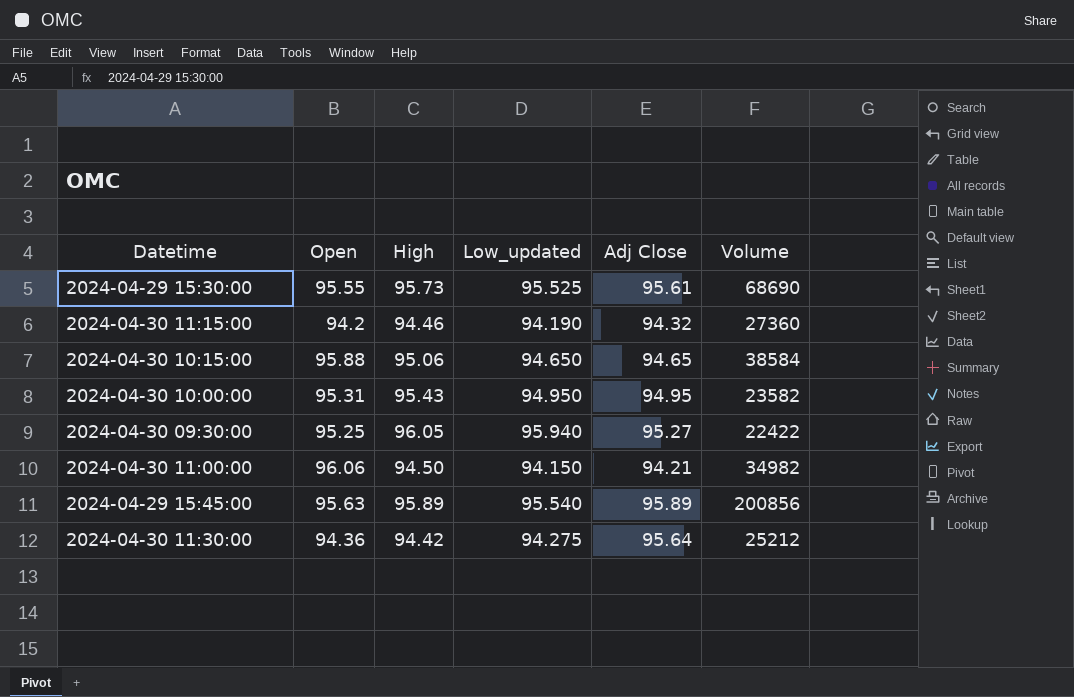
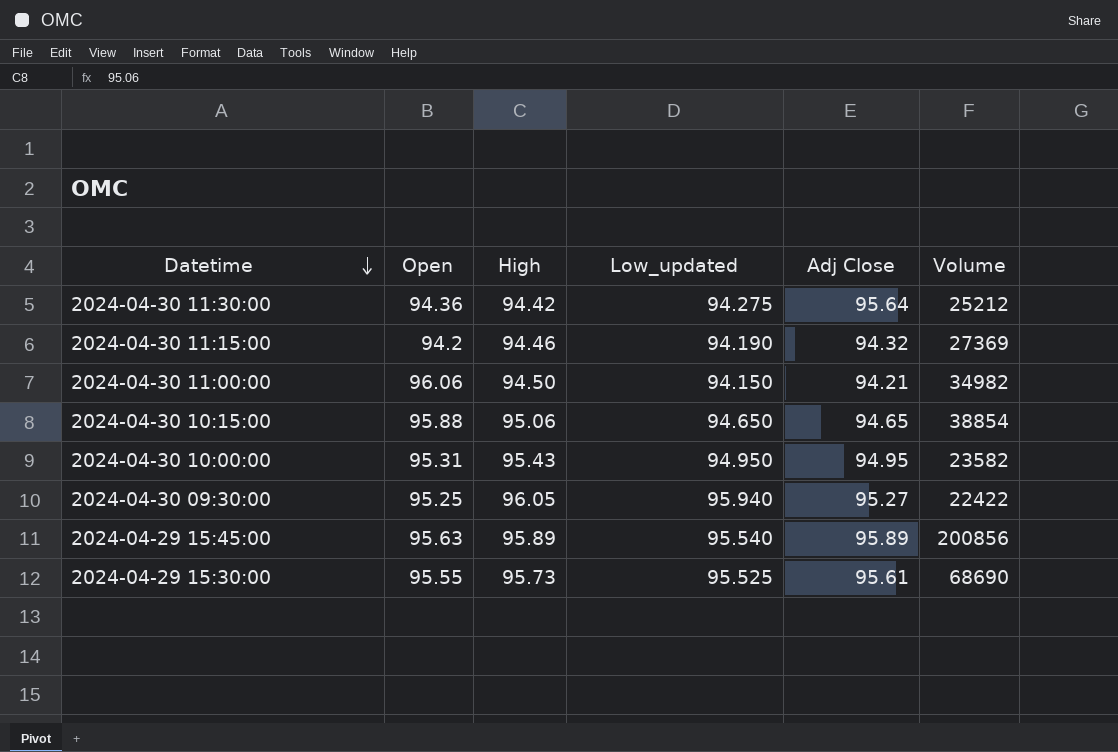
row order: none -> Datetime descending
2024-04-30 11:15:00 | Volume: 27360 -> 27369
2024-04-30 10:15:00 | Volume: 38584 -> 38854

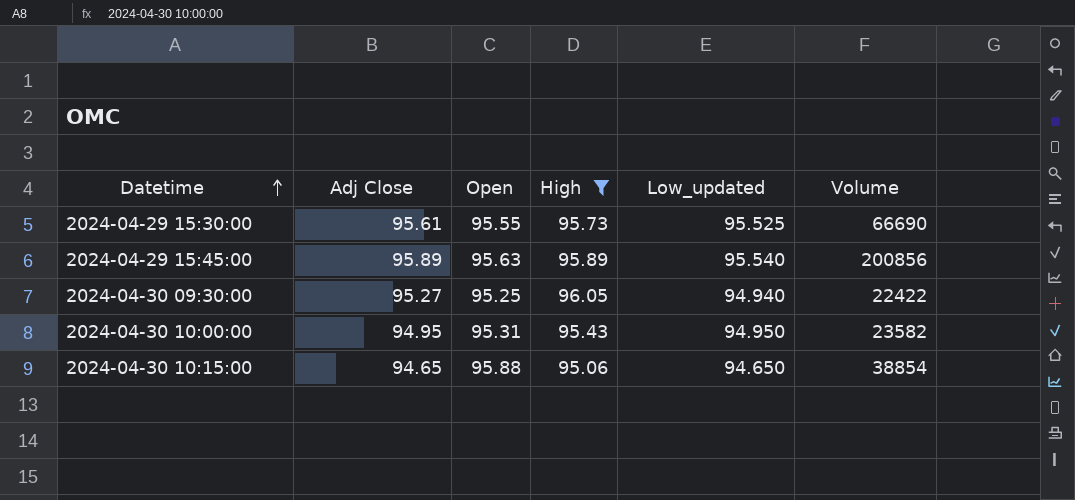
filter: none -> High >= 95.06
row order: Datetime descending -> Datetime ascending
column Adj Close | position: 5 -> 2
2024-04-29 15:30:00 | Volume: 68690 -> 66690
2024-04-30 09:30:00 | Low_updated: 95.940 -> 94.940

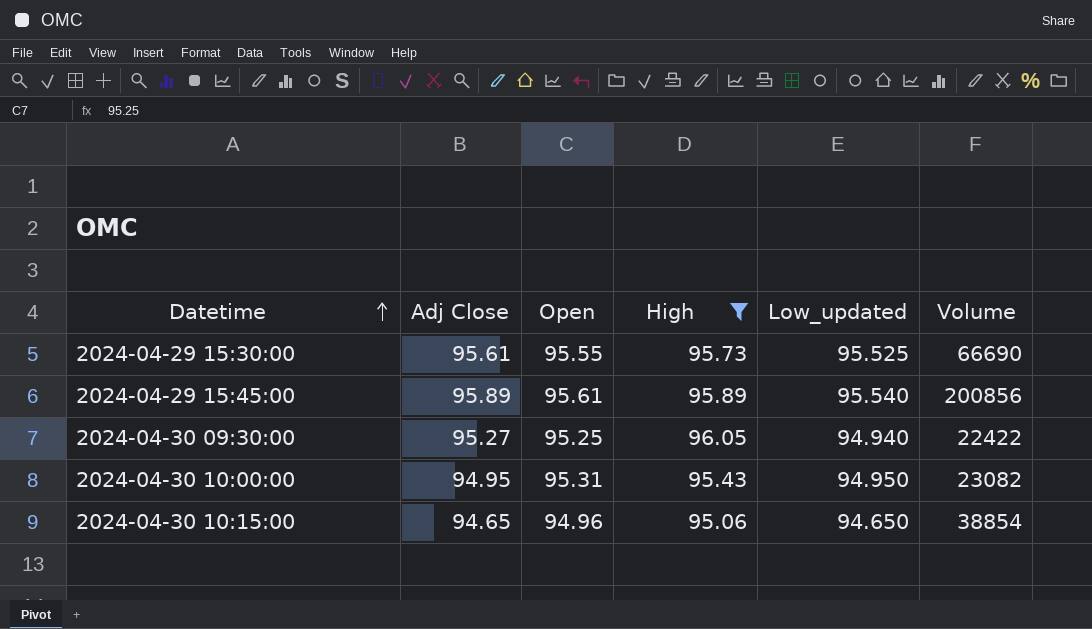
2024-04-29 15:45:00 | Open: 95.63 -> 95.61
2024-04-30 10:00:00 | Volume: 23582 -> 23082
2024-04-30 10:15:00 | Open: 95.88 -> 94.96

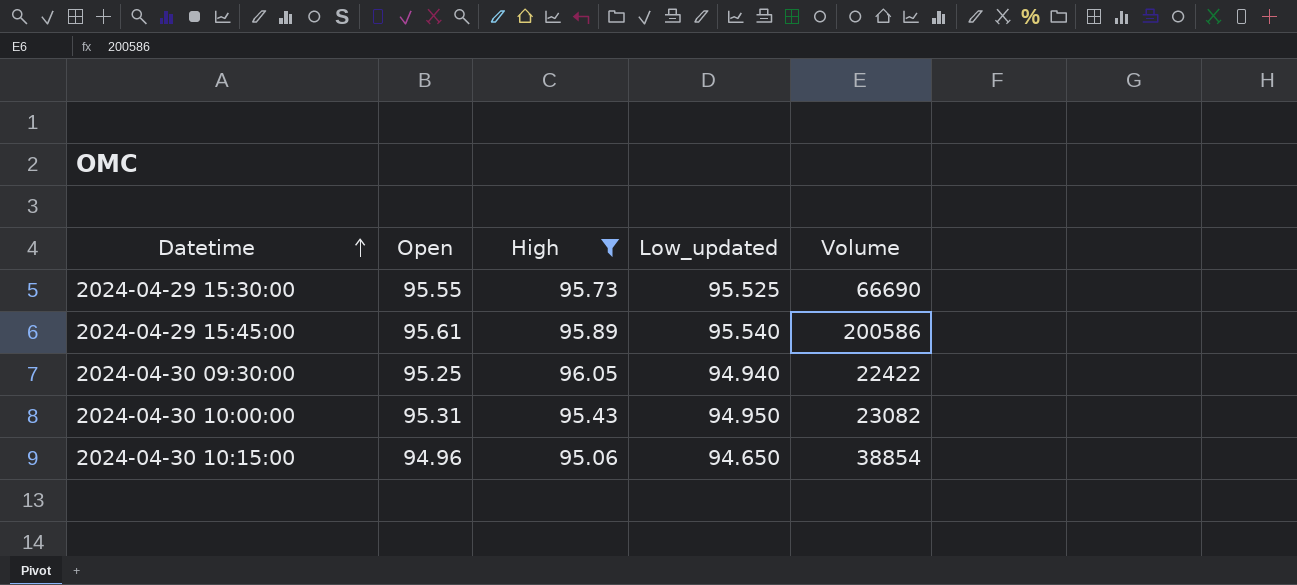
column Adj Close | position: 2 -> none
2024-04-29 15:45:00 | Volume: 200856 -> 200586

